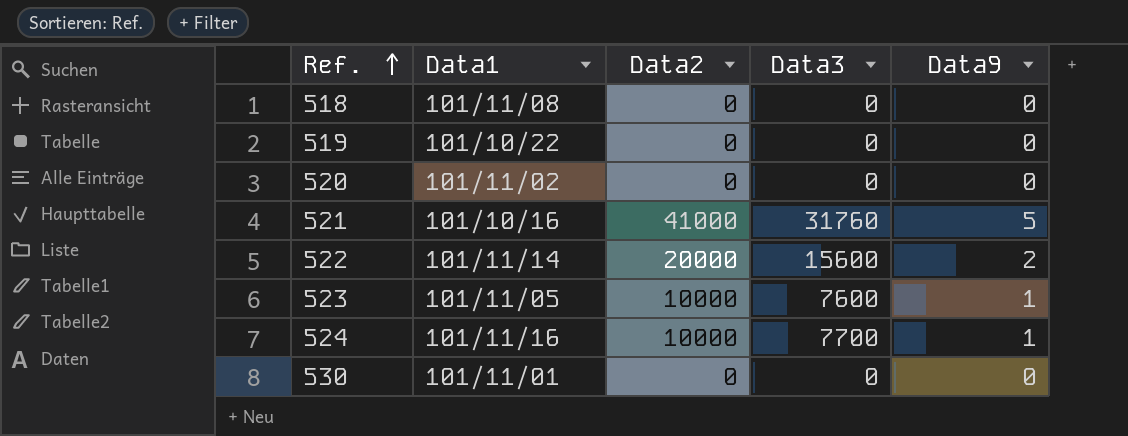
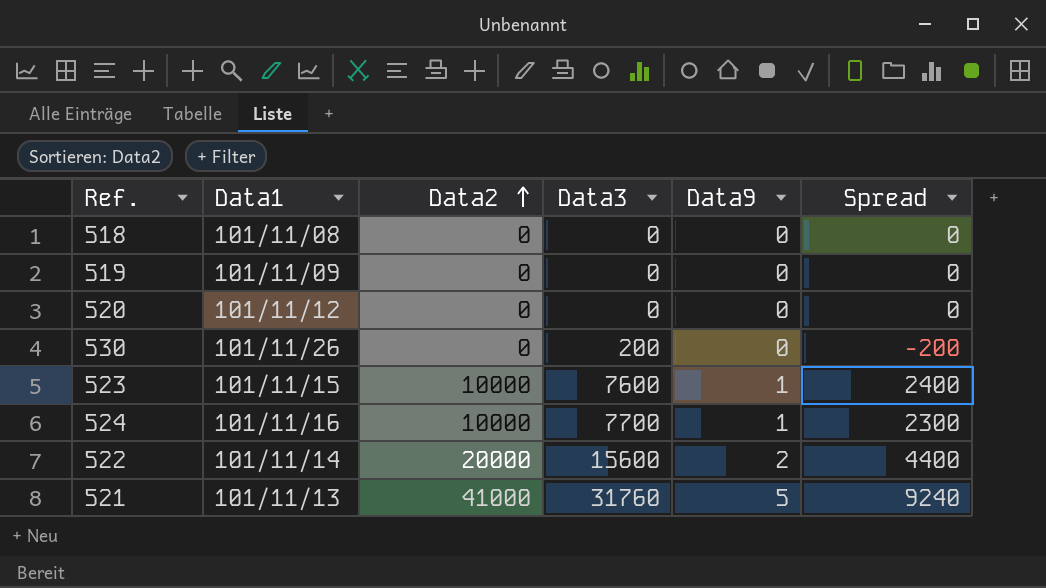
row order: Ref. ascending -> Data2 ascending
column Spread | formula: none -> [Data2] - [Data3]
519 | Data1: 101/10/22 -> 101/11/09
520 | Data1: 101/11/02 -> 101/11/12
530 | Data1: 101/11/01 -> 101/11/26
530 | Data3: 0 -> 200
523 | Data1: 101/11/05 -> 101/11/15
521 | Data1: 101/10/16 -> 101/11/13

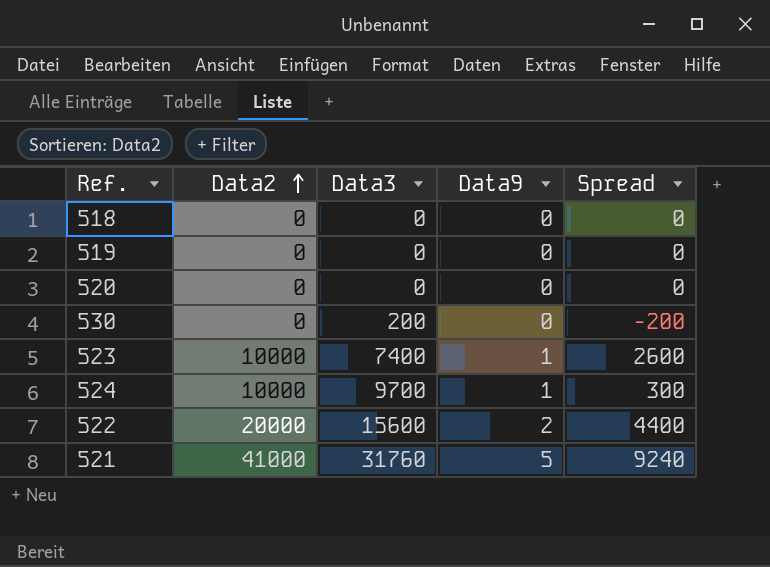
column Data1 | position: 2 -> none
523 | Data3: 7600 -> 7400
523 | Spread: 2400 -> 2600
524 | Data3: 7700 -> 9700
524 | Spread: 2300 -> 300

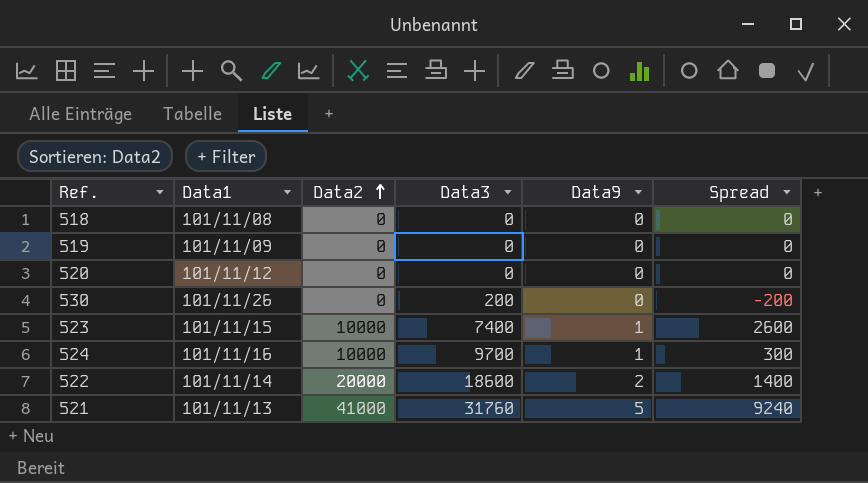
column Data1 | position: none -> 2
522 | Data3: 15600 -> 18600
522 | Spread: 4400 -> 1400

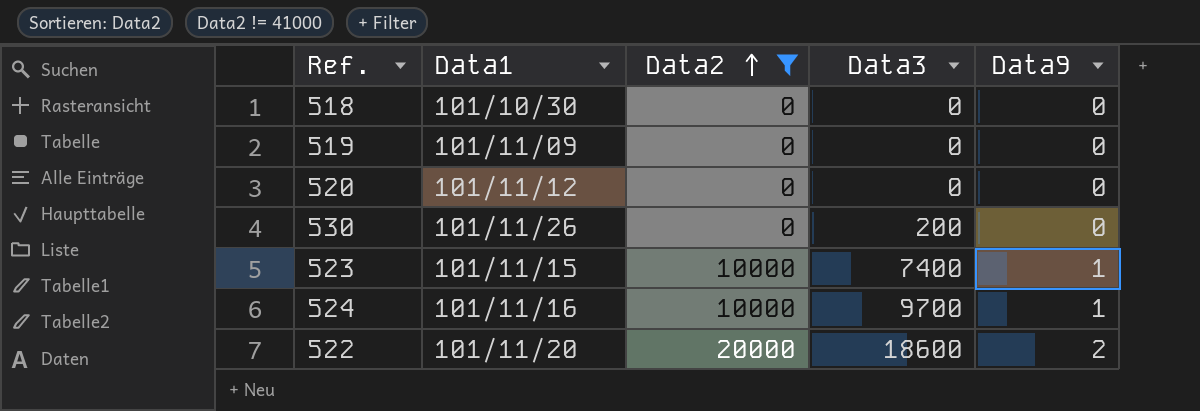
filter: none -> Data2 != 41000
column Spread | formula: [Data2] - [Data3] -> none
518 | Data1: 101/11/08 -> 101/10/30
522 | Data1: 101/11/14 -> 101/11/20

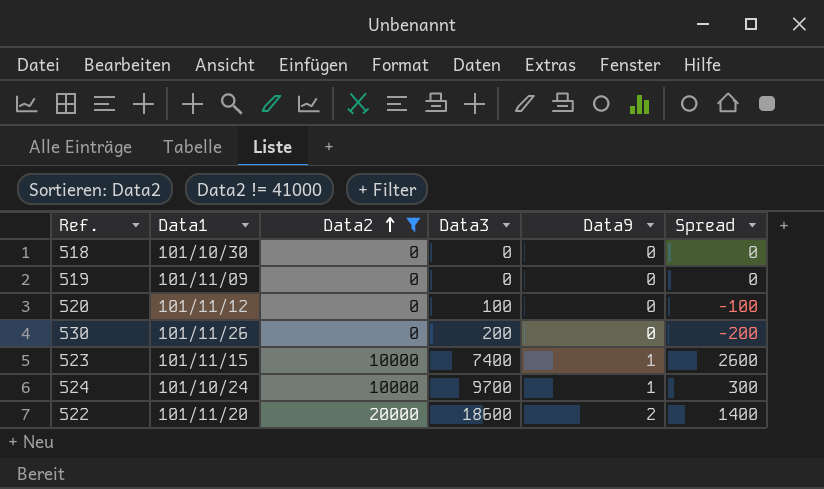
column Spread | formula: none -> [Data2] - [Data3]
520 | Data3: 0 -> 100
524 | Data1: 101/11/16 -> 101/10/24

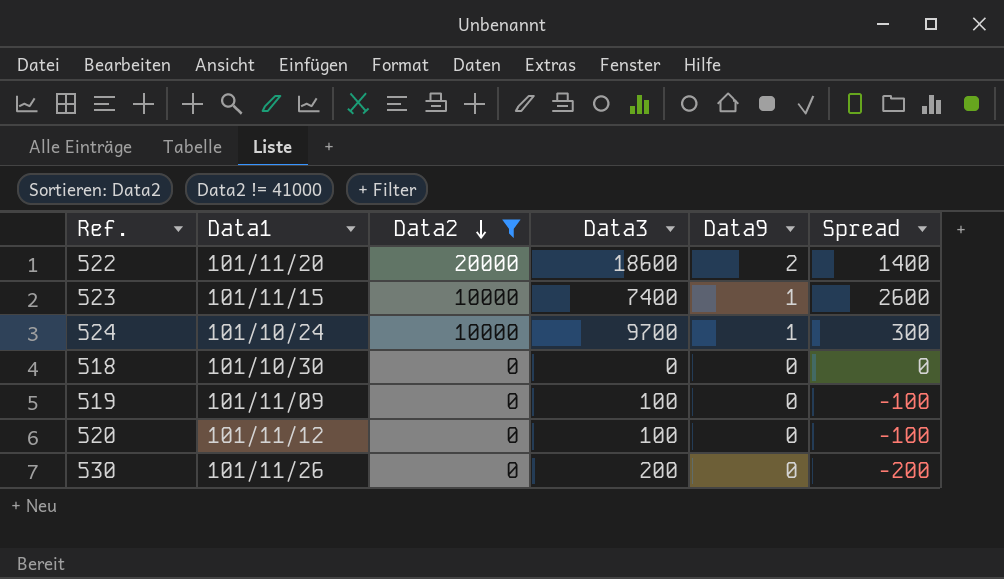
row order: Data2 ascending -> Data2 descending
519 | Data3: 0 -> 100
519 | Spread: 0 -> -100

